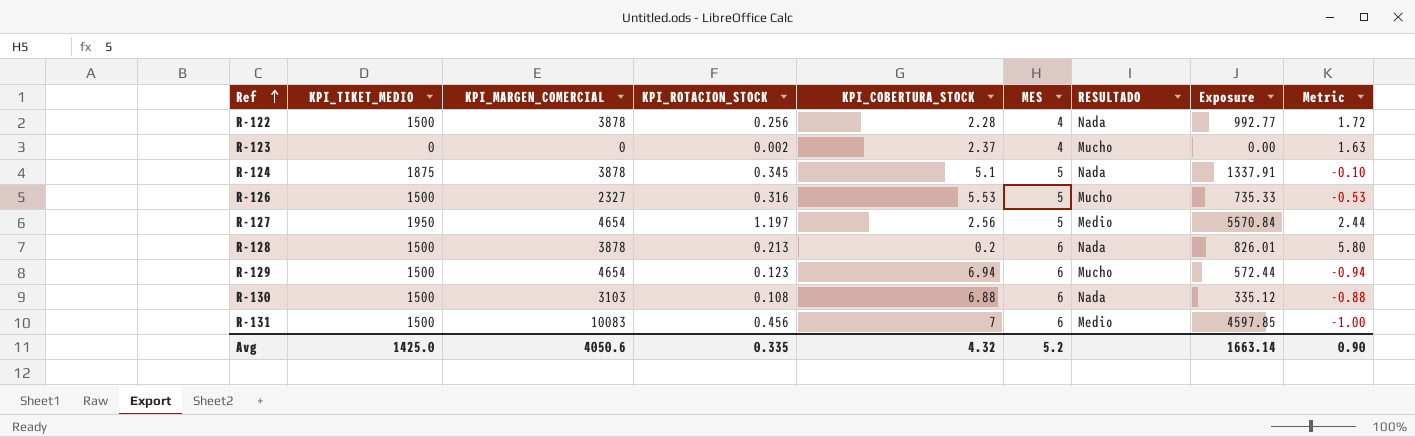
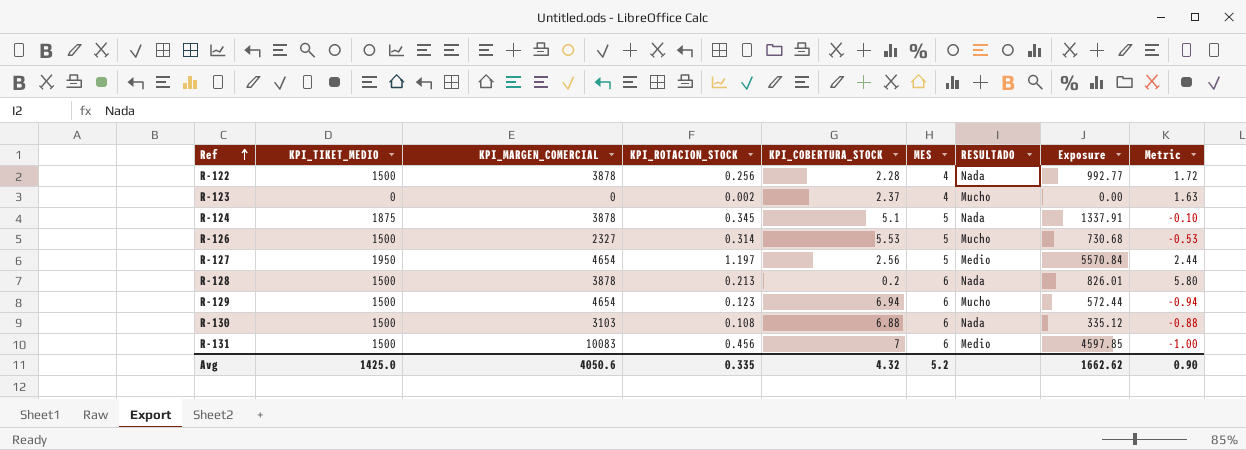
R-126 | KPI_ROTACION_STOCK: 0.316 -> 0.314
R-126 | Exposure: 735.33 -> 730.68
Avg | Exposure: 1663.14 -> 1662.62

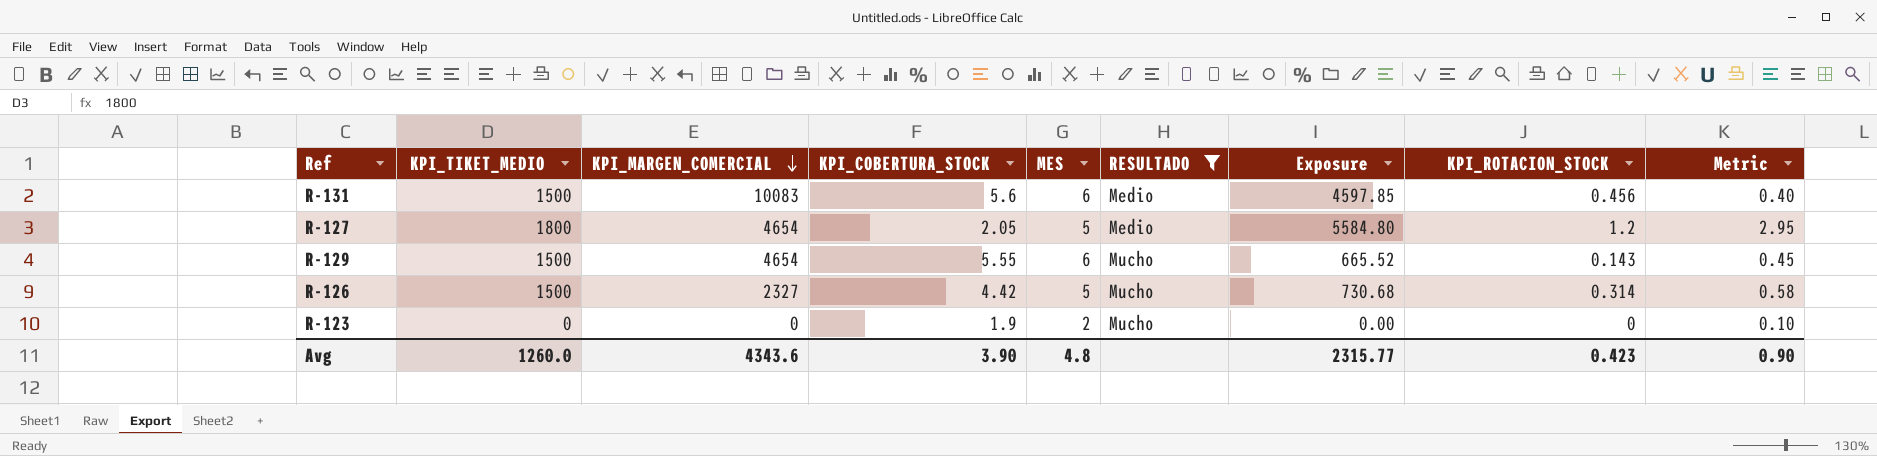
filter: none -> RESULTADO != Nada
row order: Ref ascending -> KPI_MARGEN_COMERCIAL descending
column KPI_ROTACION_STOCK | position: 4 -> 8
R-131 | KPI_COBERTURA_STOCK: 7 -> 5.6
R-131 | Metric: -1.00 -> 0.40
R-127 | KPI_TIKET_MEDIO: 1950 -> 1800
R-127 | KPI_COBERTURA_STOCK: 2.56 -> 2.05
R-127 | Exposure: 5570.84 -> 5584.80
R-127 | KPI_ROTACION_STOCK: 1.197 -> 1.2
R-127 | Metric: 2.44 -> 2.95
R-129 | KPI_COBERTURA_STOCK: 6.94 -> 5.55
R-129 | Exposure: 572.44 -> 665.52
R-129 | KPI_ROTACION_STOCK: 0.123 -> 0.143
R-129 | Metric: -0.94 -> 0.45
R-126 | KPI_COBERTURA_STOCK: 5.53 -> 4.42
R-126 | Metric: -0.53 -> 0.58
R-123 | KPI_COBERTURA_STOCK: 2.37 -> 1.9
R-123 | MES: 4 -> 2
R-123 | KPI_ROTACION_STOCK: 0.002 -> 0
R-123 | Metric: 1.63 -> 0.10
Avg | KPI_TIKET_MEDIO: 1425.0 -> 1260.0
Avg | KPI_MARGEN_COMERCIAL: 4050.6 -> 4343.6
Avg | KPI_COBERTURA_STOCK: 4.32 -> 3.90
Avg | MES: 5.2 -> 4.8
Avg | Exposure: 1662.62 -> 2315.77
Avg | KPI_ROTACION_STOCK: 0.335 -> 0.423

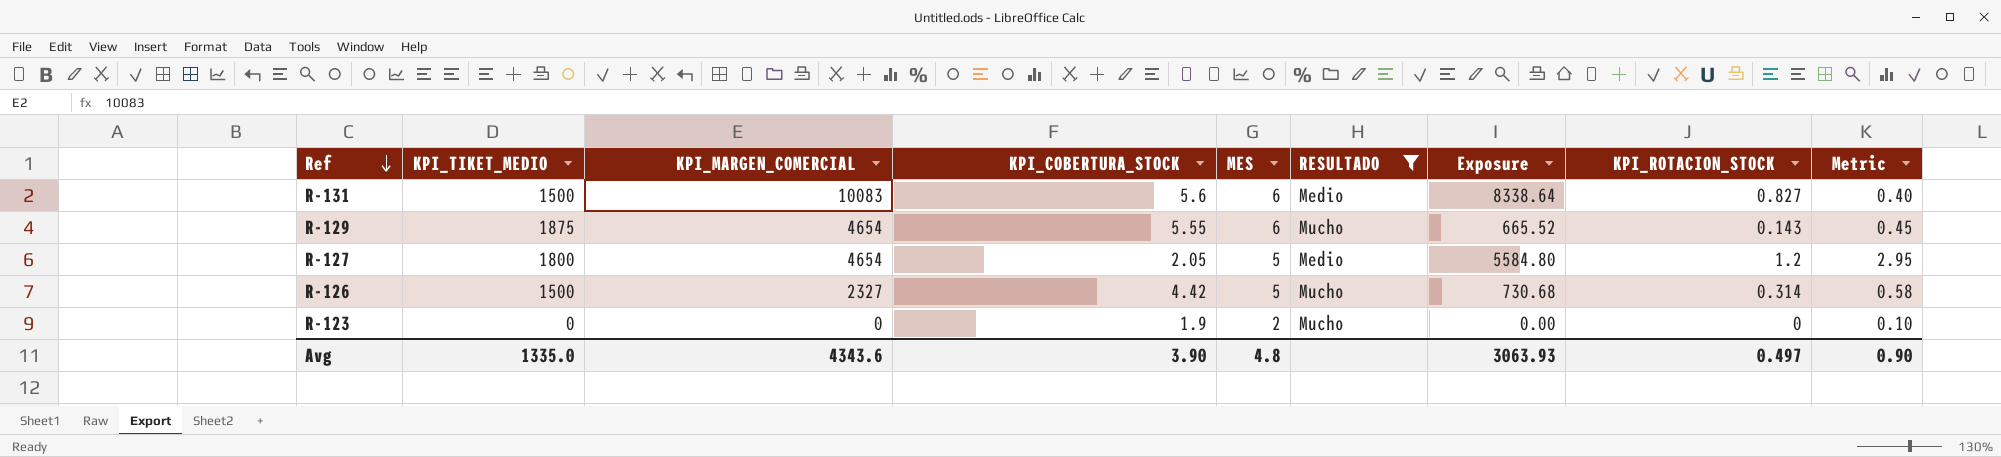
row order: KPI_MARGEN_COMERCIAL descending -> Ref descending
R-131 | Exposure: 4597.85 -> 8338.64
R-131 | KPI_ROTACION_STOCK: 0.456 -> 0.827
R-129 | KPI_TIKET_MEDIO: 1500 -> 1875
Avg | KPI_TIKET_MEDIO: 1260.0 -> 1335.0
Avg | Exposure: 2315.77 -> 3063.93
Avg | KPI_ROTACION_STOCK: 0.423 -> 0.497

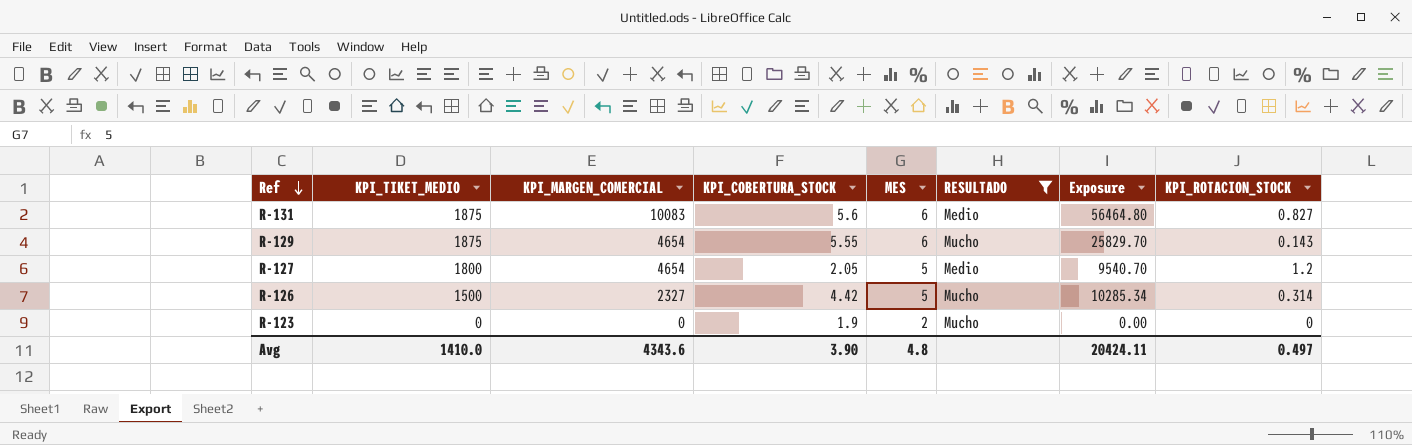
column Metric | formula: [MES] - [KPI_COBERTURA_STOCK] -> none
column Exposure | formula: [KPI_MARGEN_COMERCIAL] * [KPI_ROTACION_STOCK] -> [KPI_MARGEN_COMERCIAL] * [KPI_COBERTURA_STOCK]
R-131 | KPI_TIKET_MEDIO: 1500 -> 1875
Avg | KPI_TIKET_MEDIO: 1335.0 -> 1410.0
Avg | Exposure: 3063.93 -> 20424.11

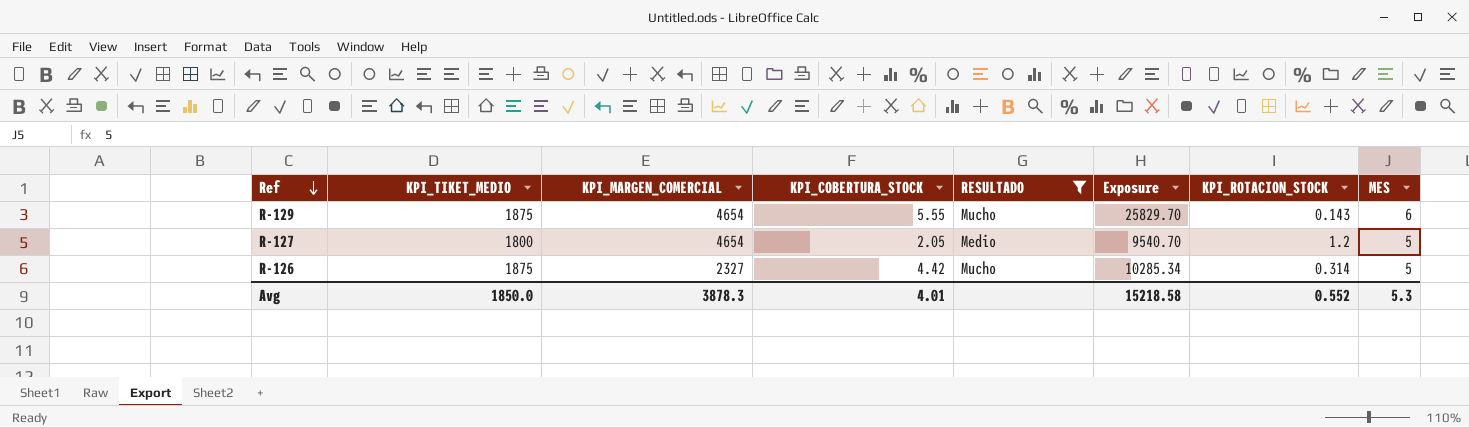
column MES | position: 5 -> 8
row R-131: 1875 | 10083 | 5.6 | 6 | Medio | 56464.80 | 0.827 -> none
row R-123: 0 | 0 | 1.9 | 2 | Mucho | 0.00 | 0 -> none
R-126 | KPI_TIKET_MEDIO: 1500 -> 1875
Avg | KPI_TIKET_MEDIO: 1410.0 -> 1850.0
Avg | KPI_MARGEN_COMERCIAL: 4343.6 -> 3878.3
Avg | KPI_COBERTURA_STOCK: 3.90 -> 4.01
Avg | Exposure: 20424.11 -> 15218.58
Avg | KPI_ROTACION_STOCK: 0.497 -> 0.552
Avg | MES: 4.8 -> 5.3

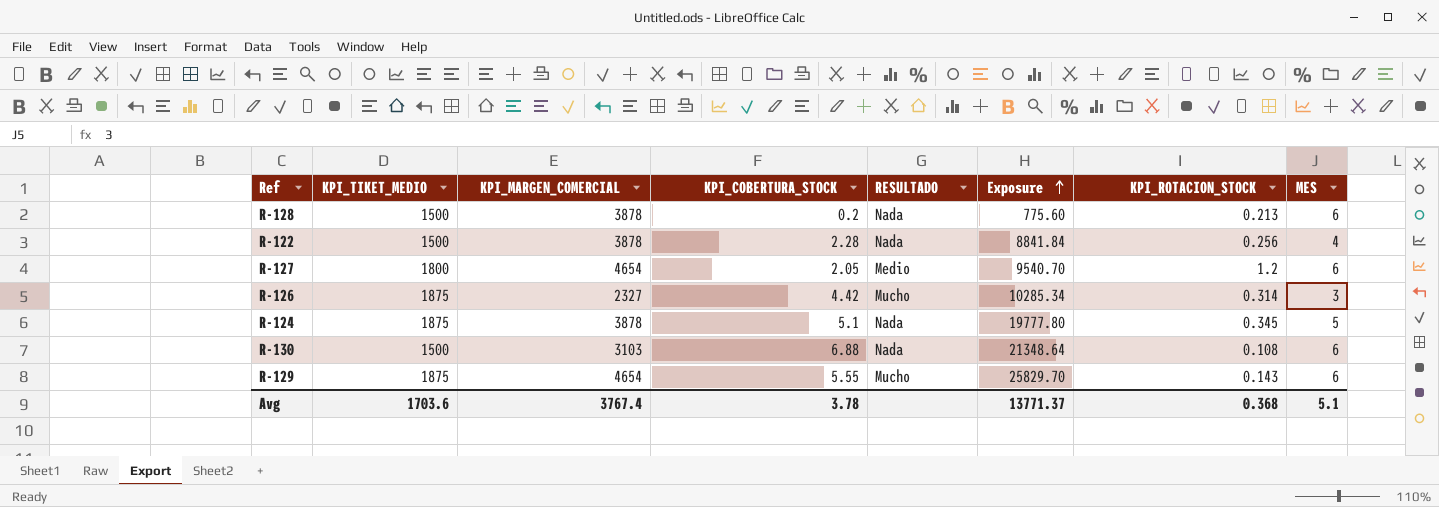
filter: RESULTADO != Nada -> none
row order: Ref descending -> Exposure ascending
R-127 | MES: 5 -> 6
R-126 | MES: 5 -> 3
Avg | KPI_TIKET_MEDIO: 1850.0 -> 1703.6
Avg | KPI_MARGEN_COMERCIAL: 3878.3 -> 3767.4
Avg | KPI_COBERTURA_STOCK: 4.01 -> 3.78
Avg | Exposure: 15218.58 -> 13771.37
Avg | KPI_ROTACION_STOCK: 0.552 -> 0.368
Avg | MES: 5.3 -> 5.1

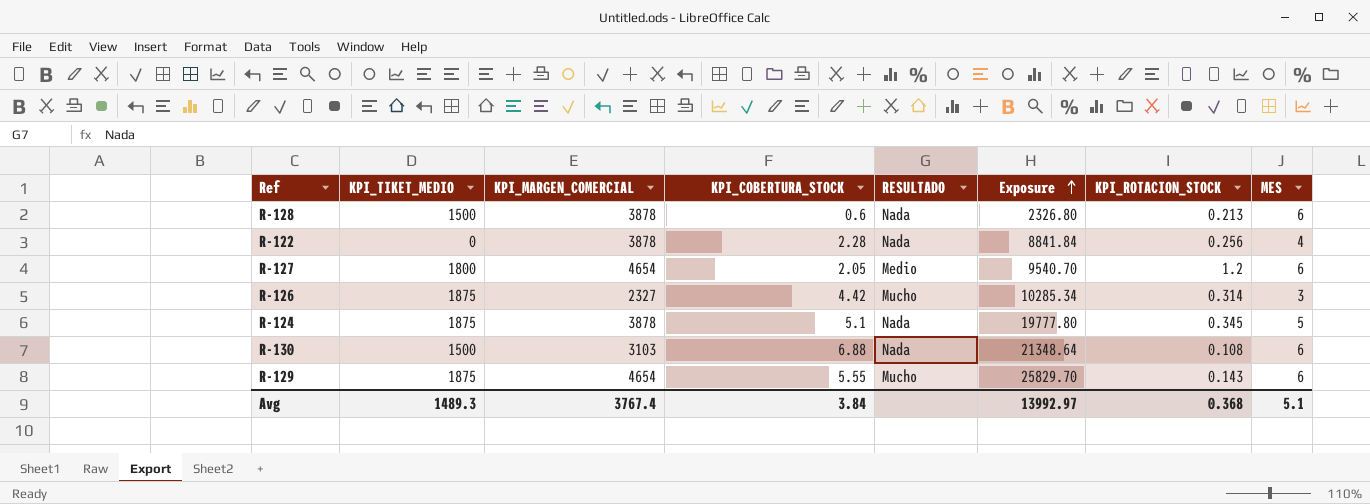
R-128 | KPI_COBERTURA_STOCK: 0.2 -> 0.6
R-128 | Exposure: 775.60 -> 2326.80
R-122 | KPI_TIKET_MEDIO: 1500 -> 0
Avg | KPI_TIKET_MEDIO: 1703.6 -> 1489.3
Avg | KPI_COBERTURA_STOCK: 3.78 -> 3.84
Avg | Exposure: 13771.37 -> 13992.97

